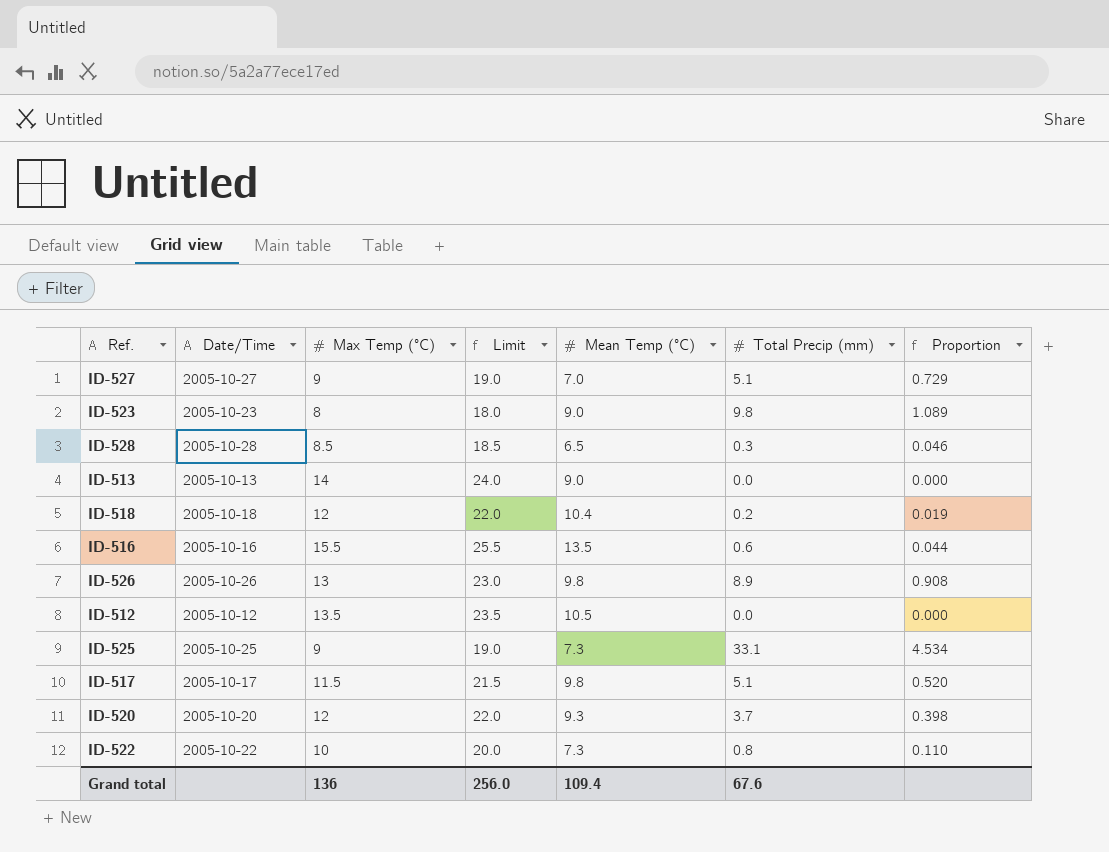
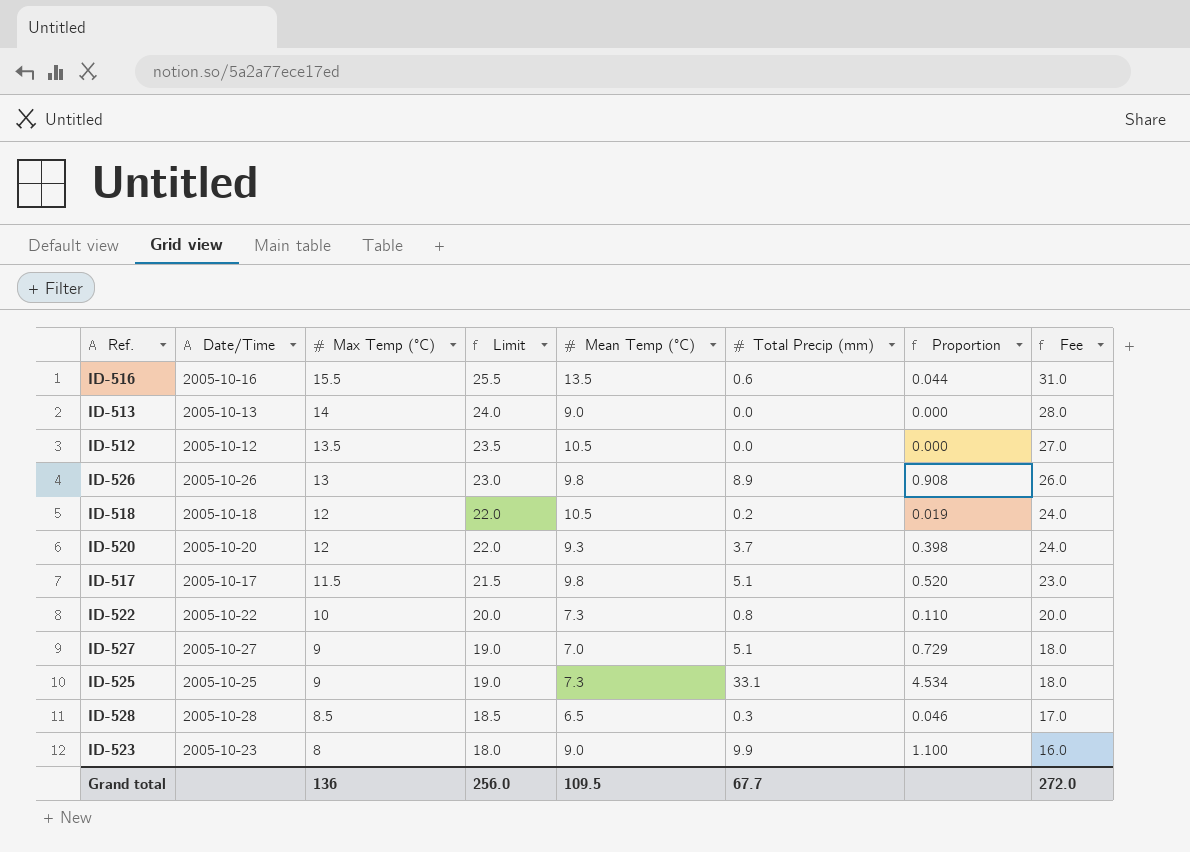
row order: none -> Max Temp (°C) descending
column Fee | formula: none -> [Max Temp (°C)] * 2
ID-518 | Mean Temp (°C): 10.4 -> 10.5
ID-523 | Total Precip (mm): 9.8 -> 9.9
ID-523 | Proportion: 1.089 -> 1.100
Grand total | Mean Temp (°C): 109.4 -> 109.5
Grand total | Total Precip (mm): 67.6 -> 67.7

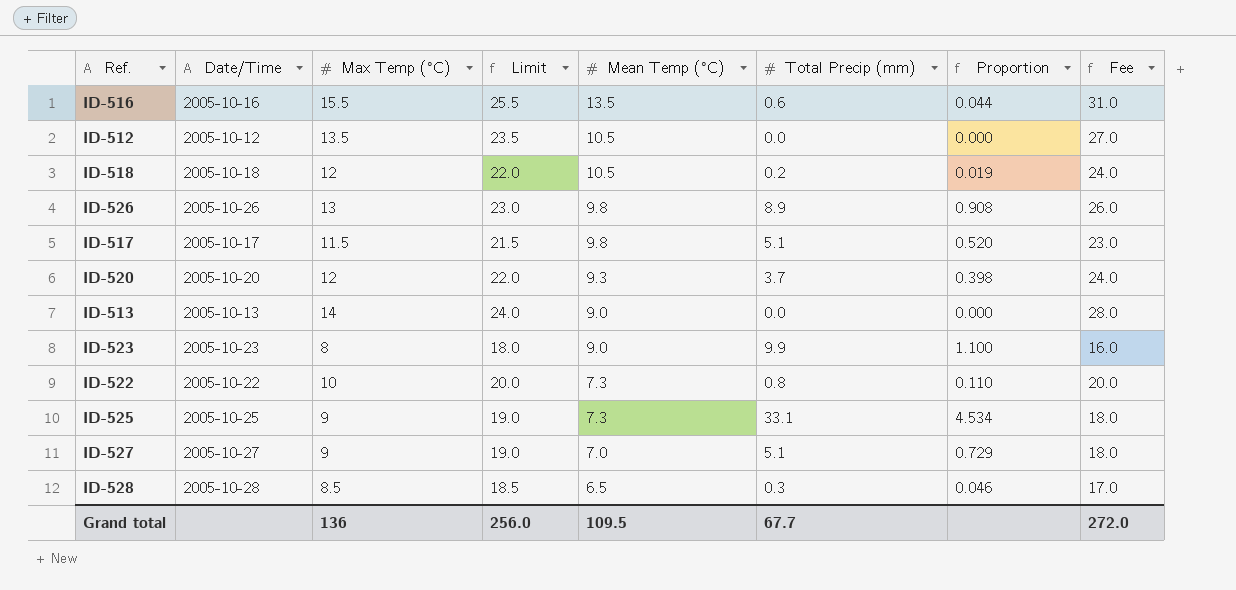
row order: Max Temp (°C) descending -> Mean Temp (°C) descending

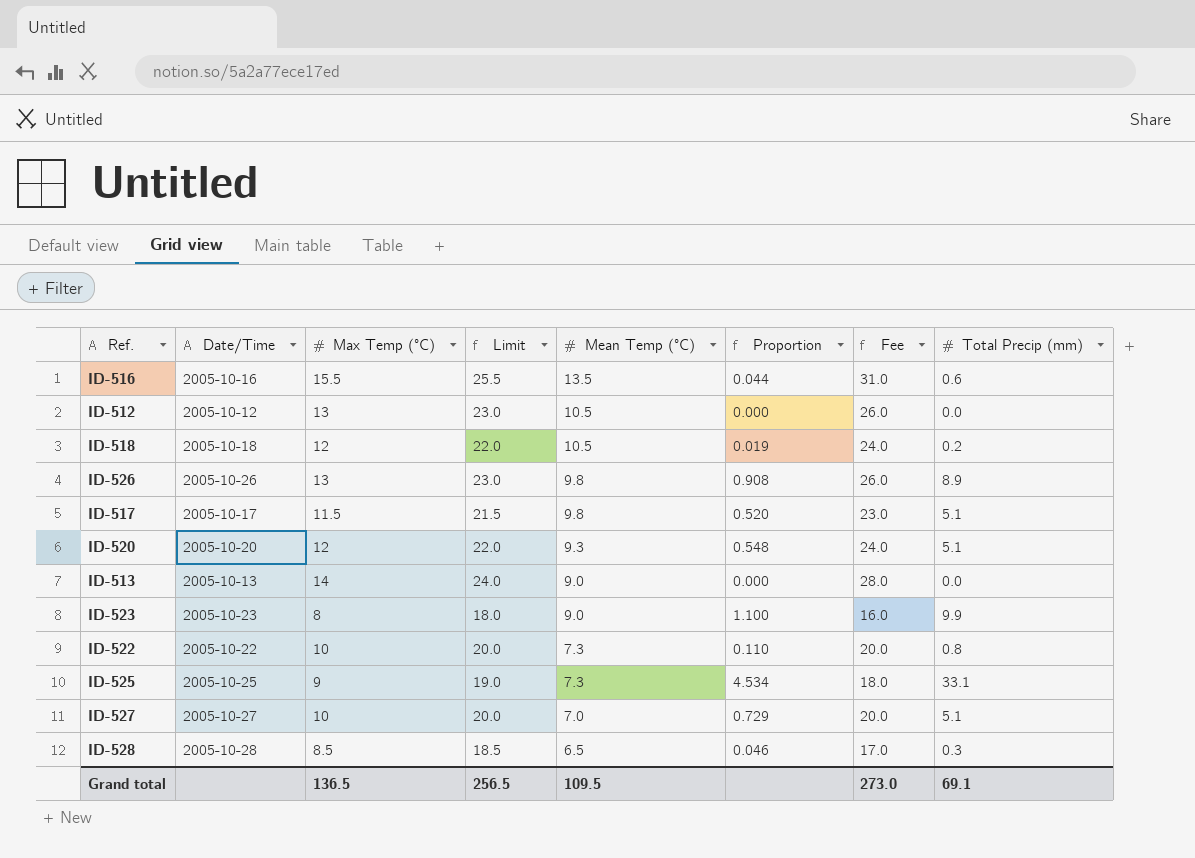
column Total Precip (mm) | position: 6 -> 8
ID-512 | Max Temp (°C): 13.5 -> 13
ID-512 | Limit: 23.5 -> 23.0
ID-512 | Fee: 27.0 -> 26.0
ID-520 | Proportion: 0.398 -> 0.548
ID-520 | Total Precip (mm): 3.7 -> 5.1
ID-527 | Max Temp (°C): 9 -> 10
ID-527 | Limit: 19.0 -> 20.0
ID-527 | Fee: 18.0 -> 20.0
Grand total | Max Temp (°C): 136 -> 136.5
Grand total | Limit: 256.0 -> 256.5
Grand total | Fee: 272.0 -> 273.0
Grand total | Total Precip (mm): 67.7 -> 69.1

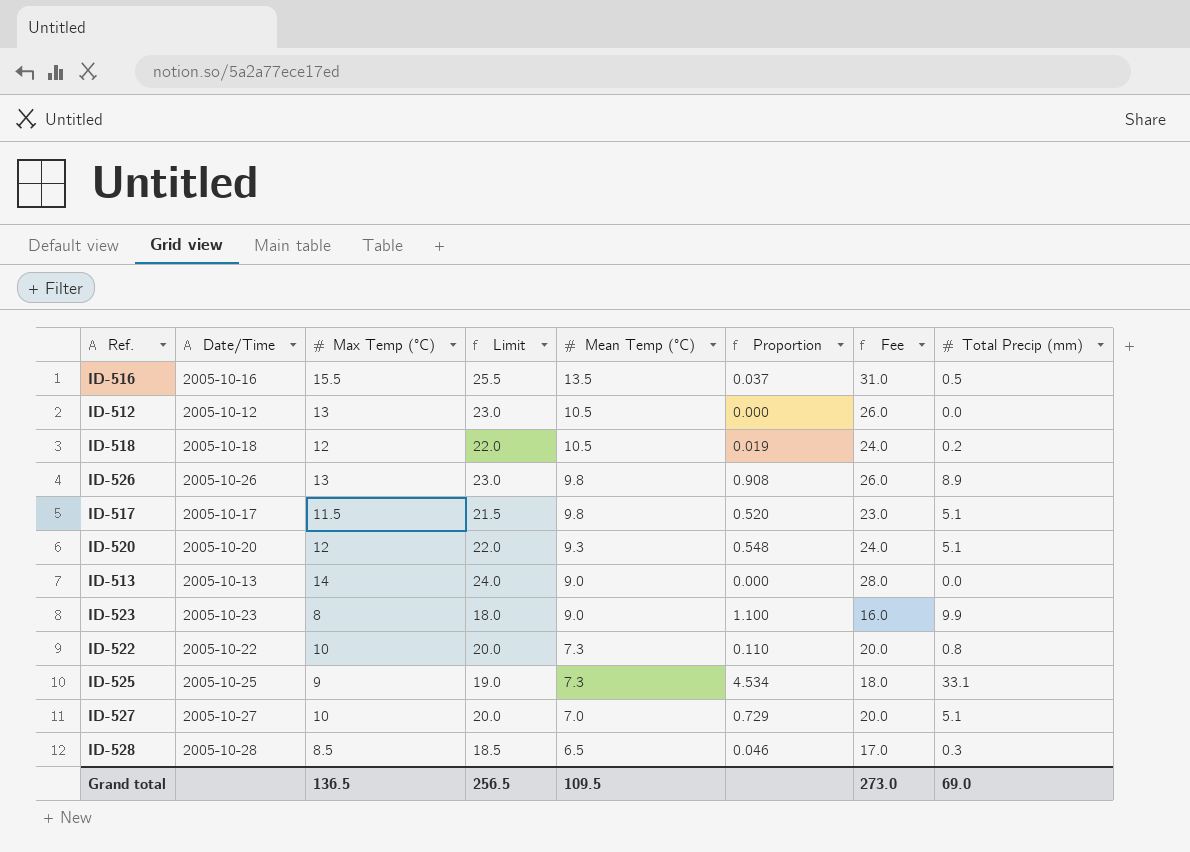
ID-516 | Proportion: 0.044 -> 0.037
ID-516 | Total Precip (mm): 0.6 -> 0.5
Grand total | Total Precip (mm): 69.1 -> 69.0

